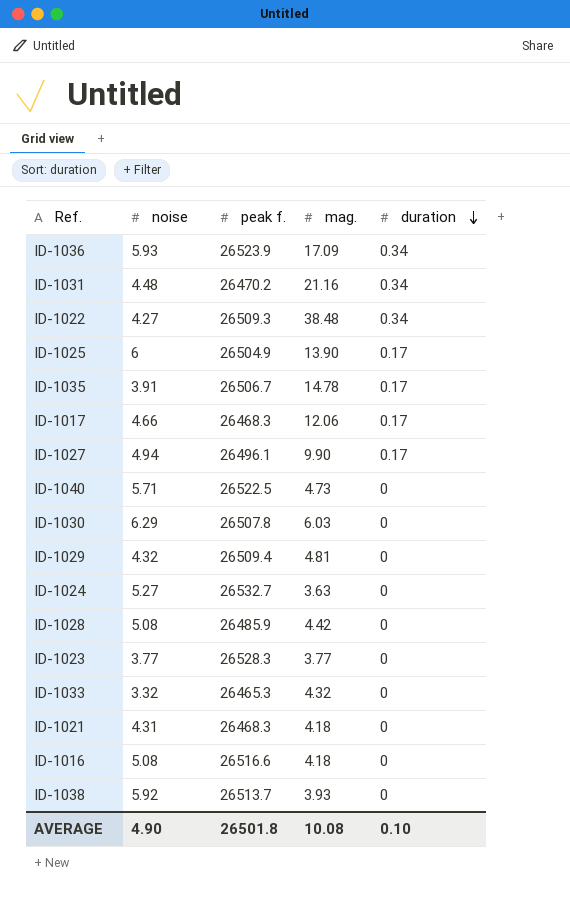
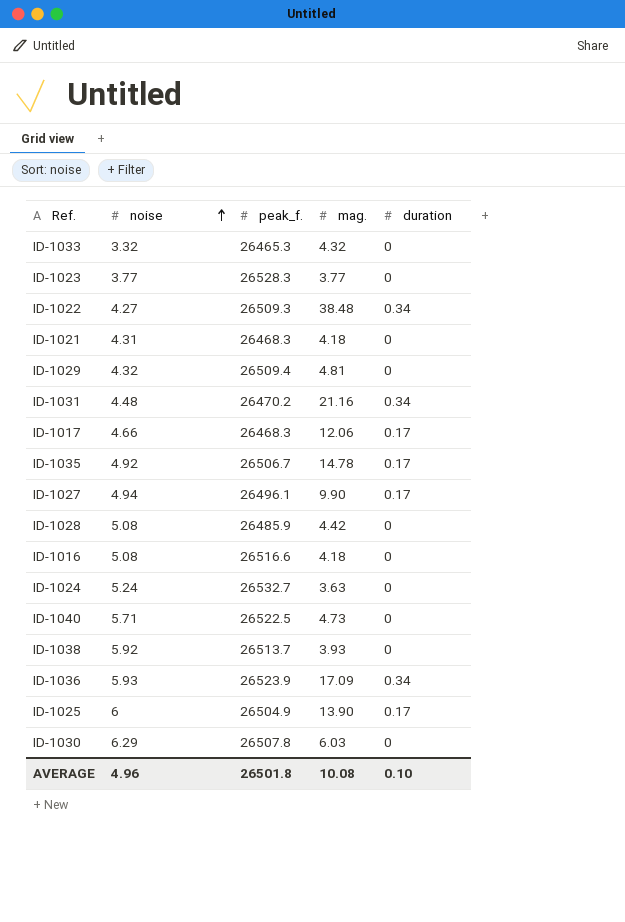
row order: duration descending -> noise ascending
column name: peak f. -> peak_f.
ID-1035 | noise: 3.91 -> 4.92
ID-1024 | noise: 5.27 -> 5.24
AVERAGE | noise: 4.90 -> 4.96

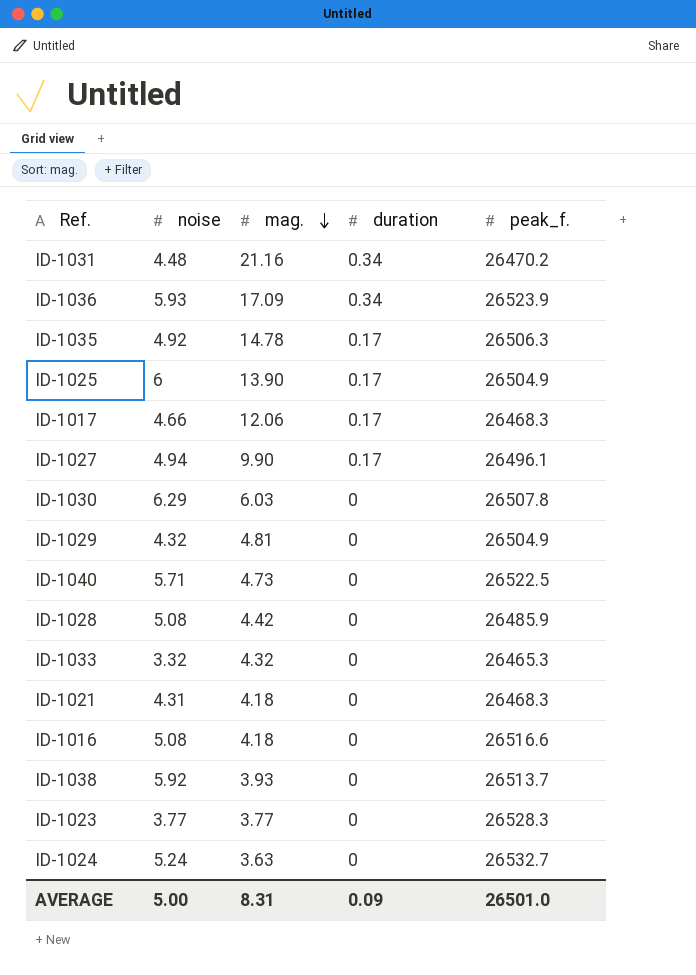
row order: noise ascending -> mag. descending
column peak_f. | position: 3 -> 5
row ID-1022: 4.27 | 26509.3 | 38.48 | 0.34 -> none
ID-1035 | peak_f.: 26506.7 -> 26506.3
ID-1029 | peak_f.: 26509.4 -> 26504.9
AVERAGE | noise: 4.96 -> 5.00
AVERAGE | mag.: 10.08 -> 8.31
AVERAGE | duration: 0.10 -> 0.09
AVERAGE | peak_f.: 26501.8 -> 26501.0

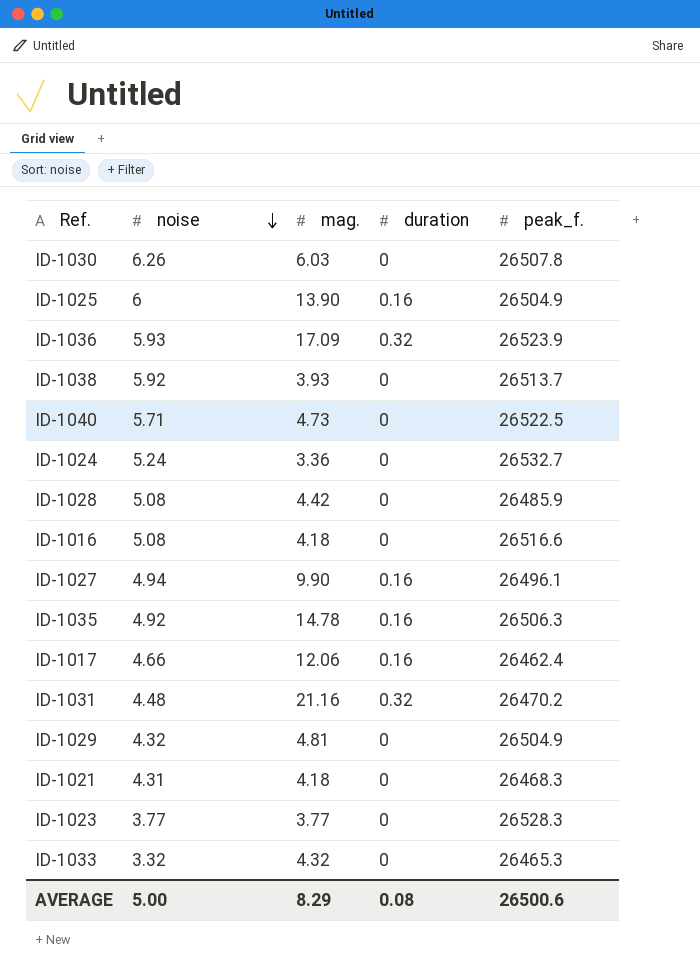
row order: mag. descending -> noise descending
ID-1030 | noise: 6.29 -> 6.26
ID-1025 | duration: 0.17 -> 0.16
ID-1036 | duration: 0.34 -> 0.32
ID-1024 | mag.: 3.63 -> 3.36
ID-1027 | duration: 0.17 -> 0.16
ID-1035 | duration: 0.17 -> 0.16
ID-1017 | duration: 0.17 -> 0.16
ID-1017 | peak_f.: 26468.3 -> 26462.4
ID-1031 | duration: 0.34 -> 0.32
AVERAGE | mag.: 8.31 -> 8.29
AVERAGE | duration: 0.09 -> 0.08
AVERAGE | peak_f.: 26501.0 -> 26500.6

